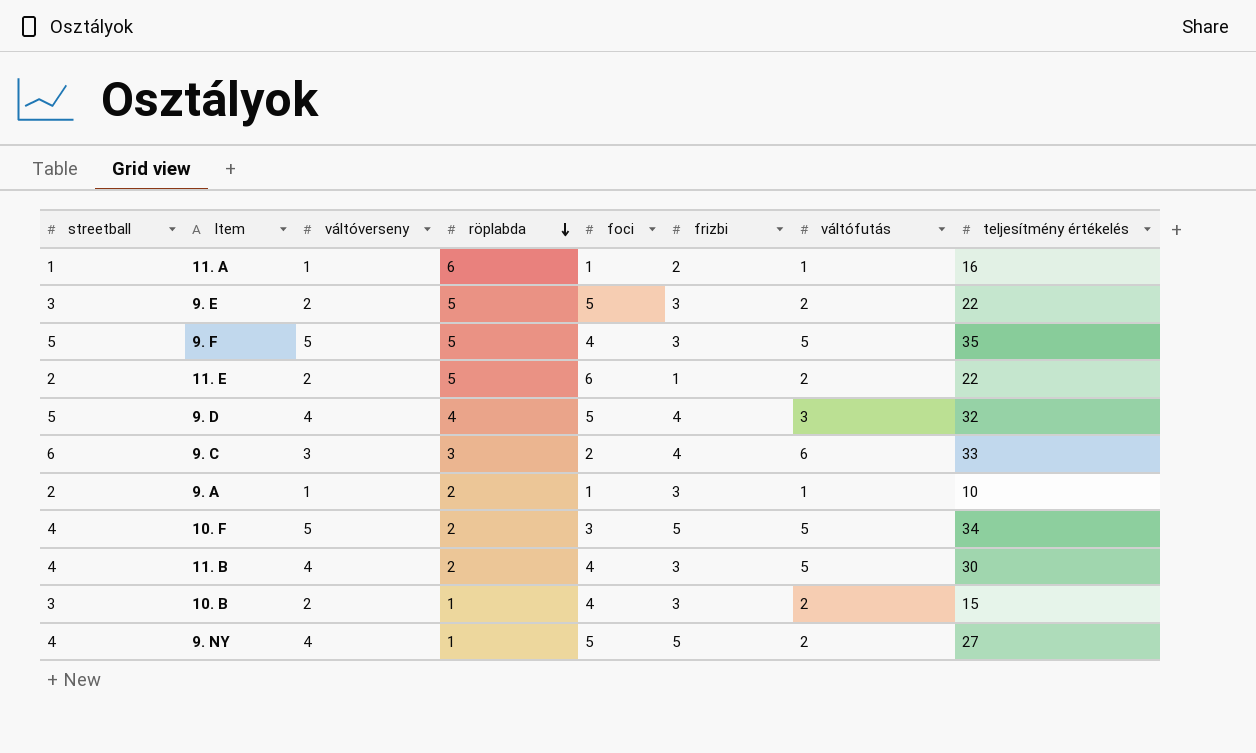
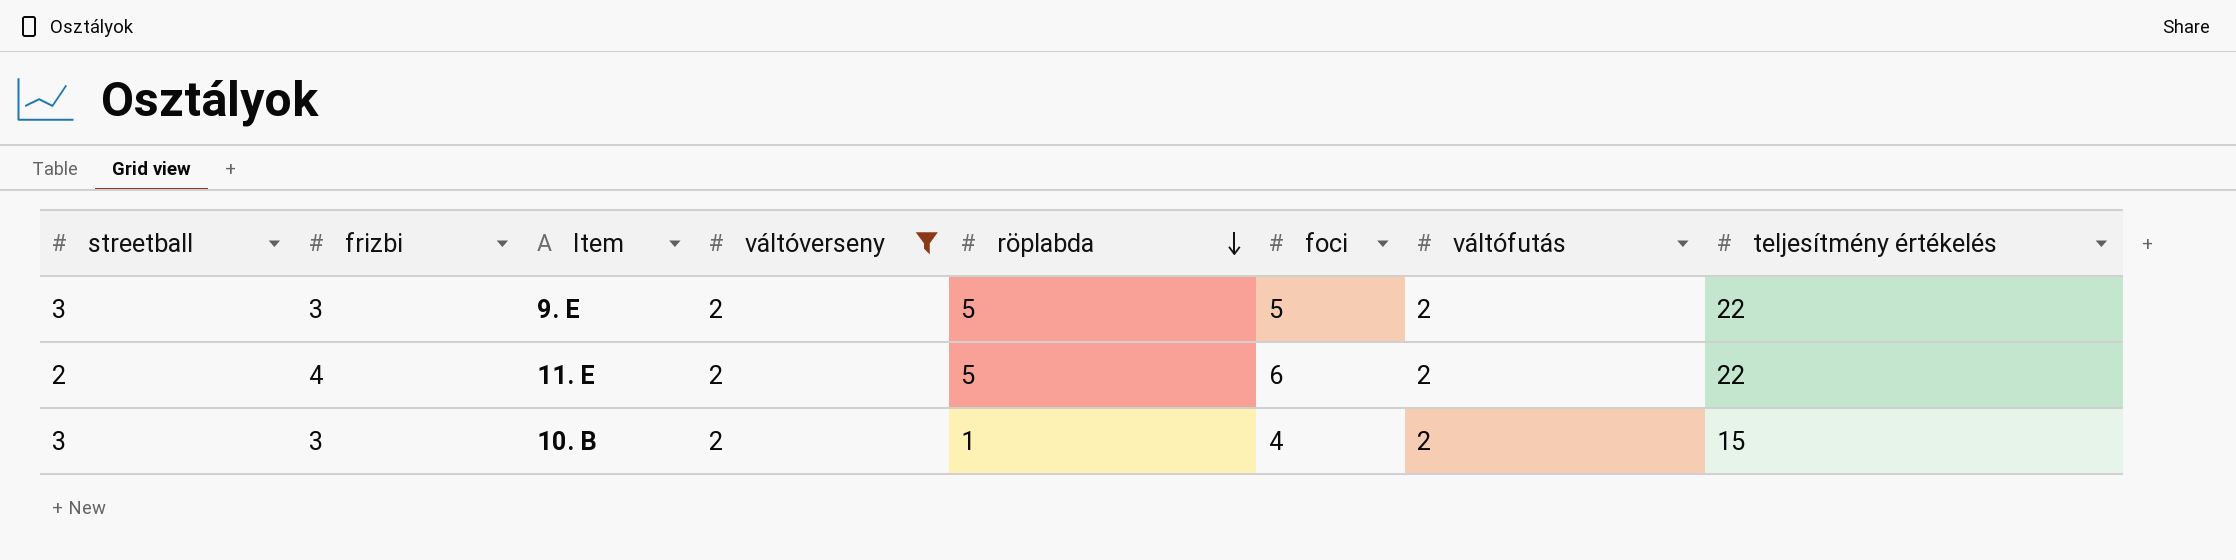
filter: none -> váltóverseny = 2
column frizbi | position: 6 -> 2
11. E | frizbi: 1 -> 4

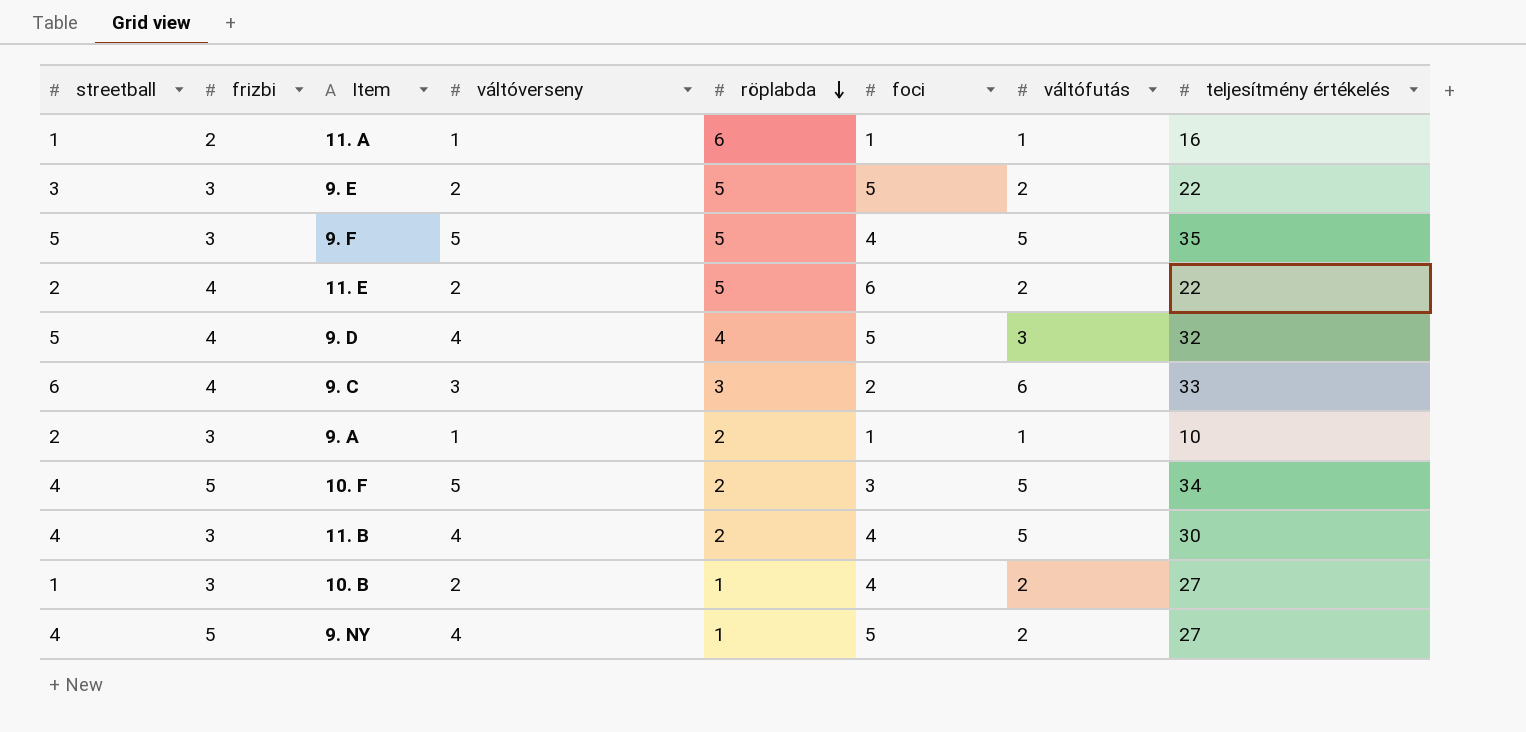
filter: váltóverseny = 2 -> none
10. B | streetball: 3 -> 1
10. B | teljesítmény értékelés: 15 -> 27

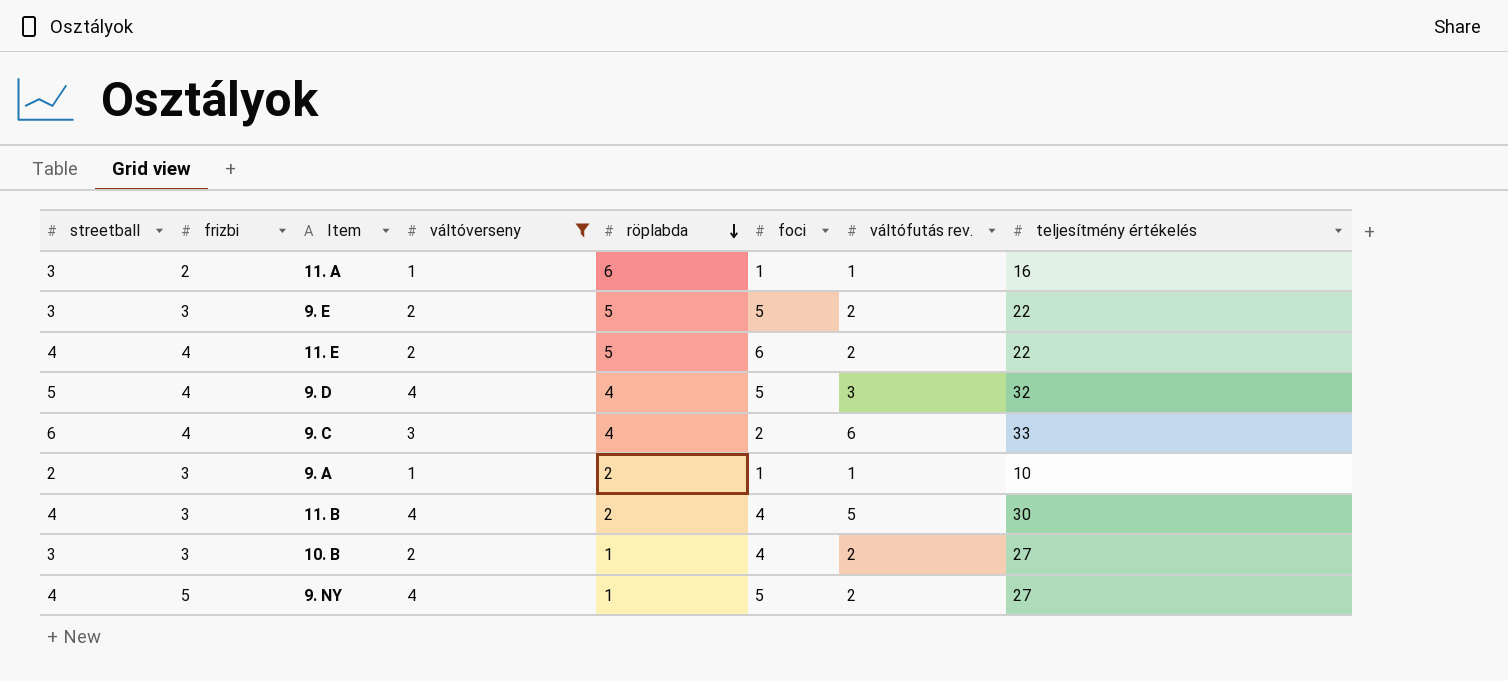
filter: none -> váltóverseny != 5
column name: váltófutás -> váltófutás rev.
11. A | streetball: 1 -> 3
11. E | streetball: 2 -> 4
9. C | röplabda: 3 -> 4
10. B | streetball: 1 -> 3

